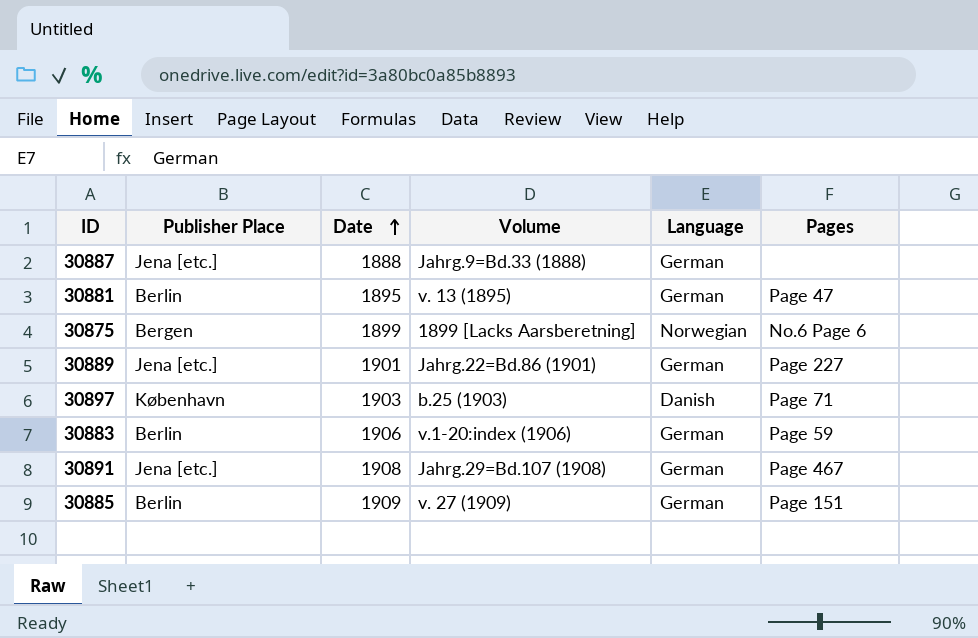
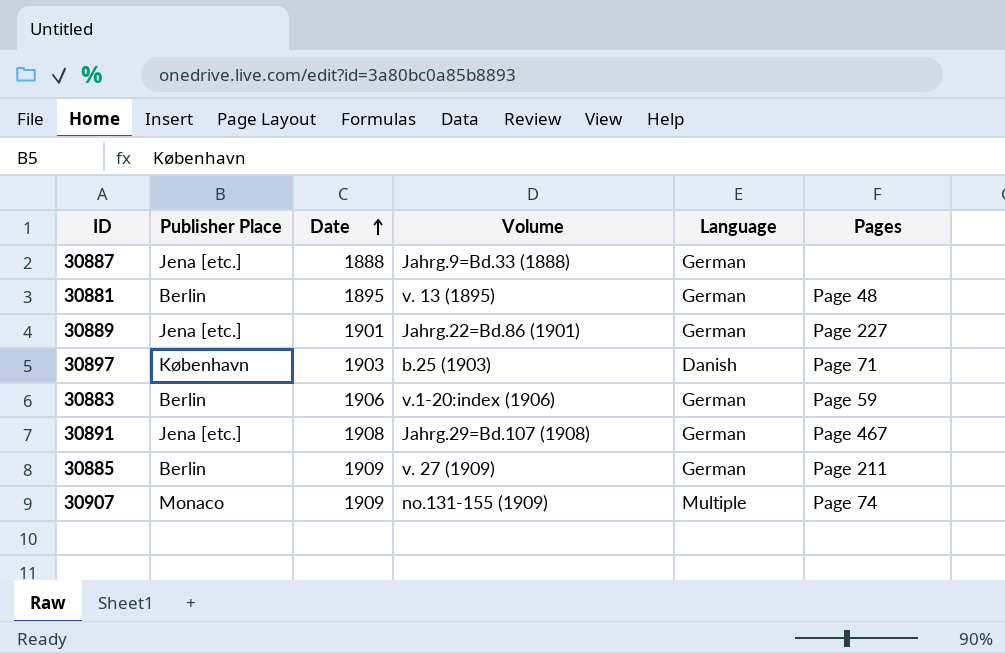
row 30875: Bergen | 1899 | 1899 [Lacks Aarsberetning] | Norwegian | No.6 Page 6 -> none
30881 | Pages: Page 47 -> Page 48
30885 | Pages: Page 151 -> Page 211
row 30907: none -> Monaco | 1909 | no.131-155 (1909) | Multiple | Page 74

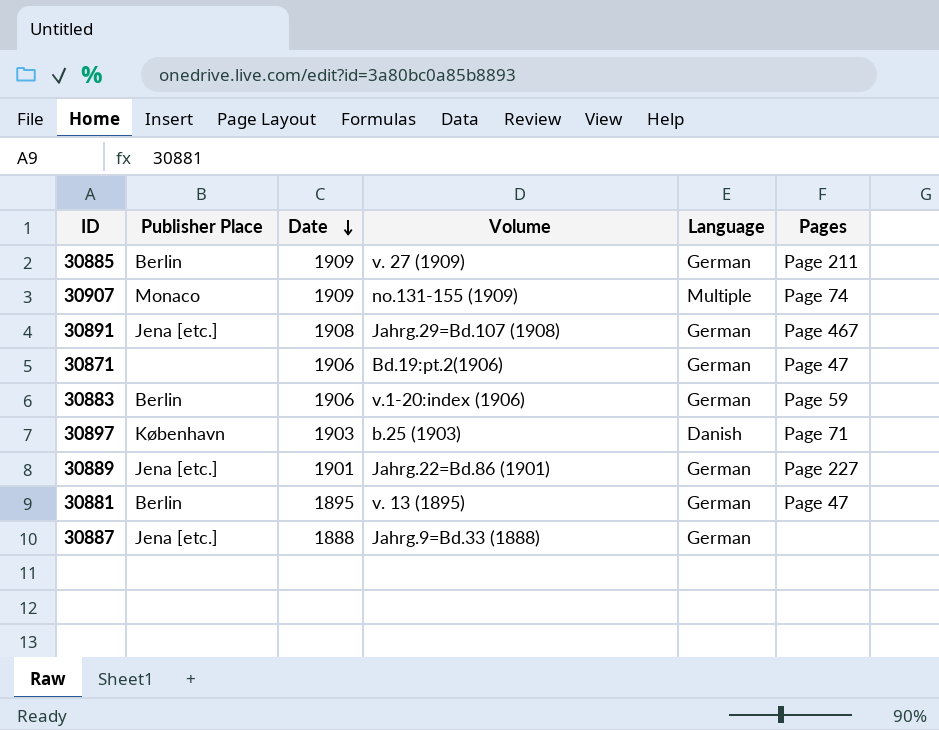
row order: Date ascending -> Date descending
row 30871: none -> none | 1906 | Bd.19:pt.2(1906) | German | Page 47
30881 | Pages: Page 48 -> Page 47

